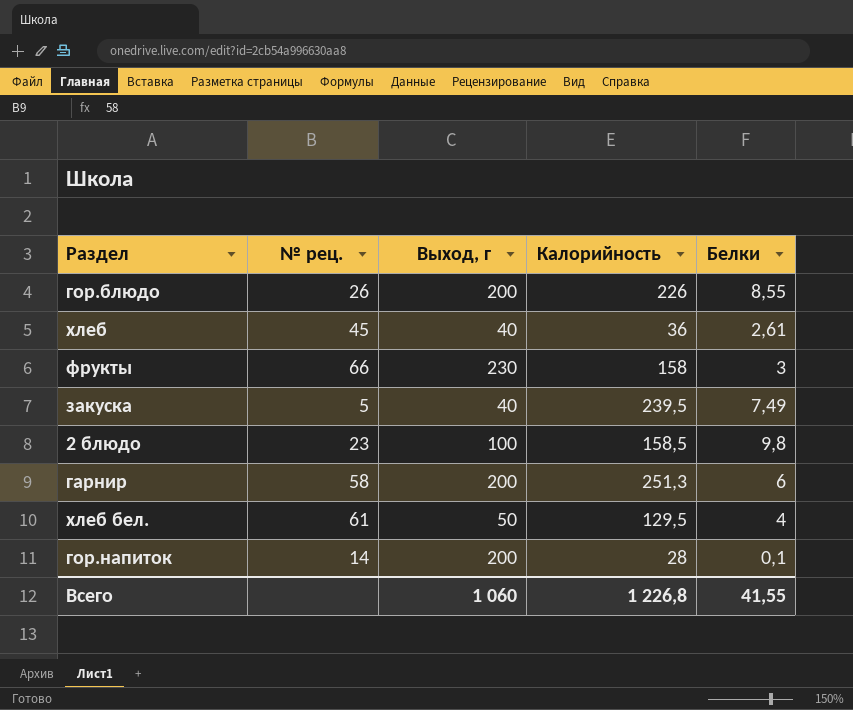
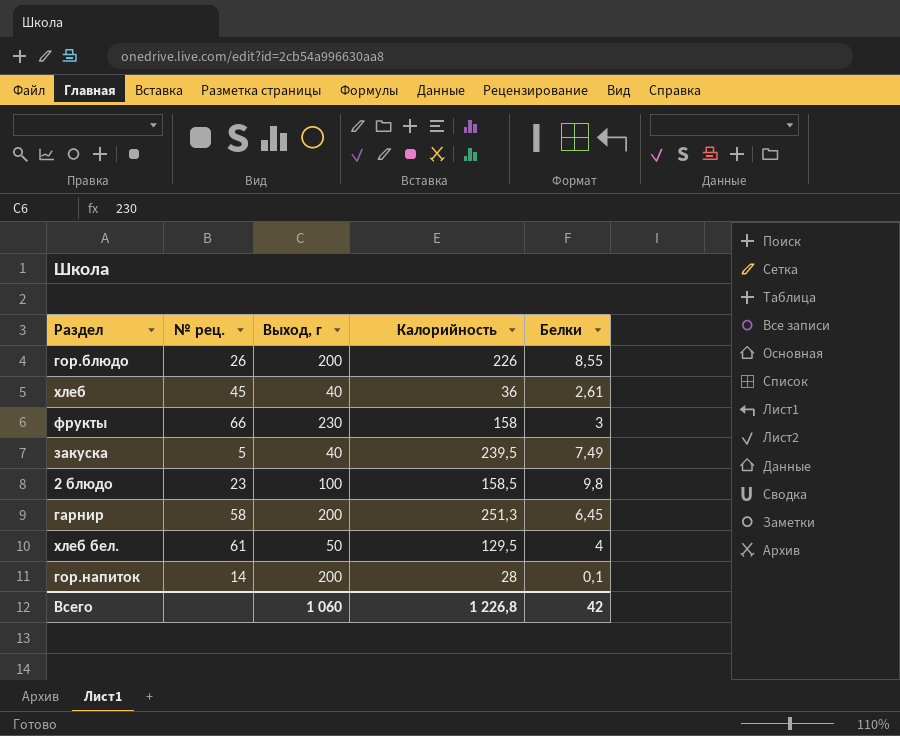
гарнир | Белки: 6 -> 6,45
Всего | Белки: 41,55 -> 42

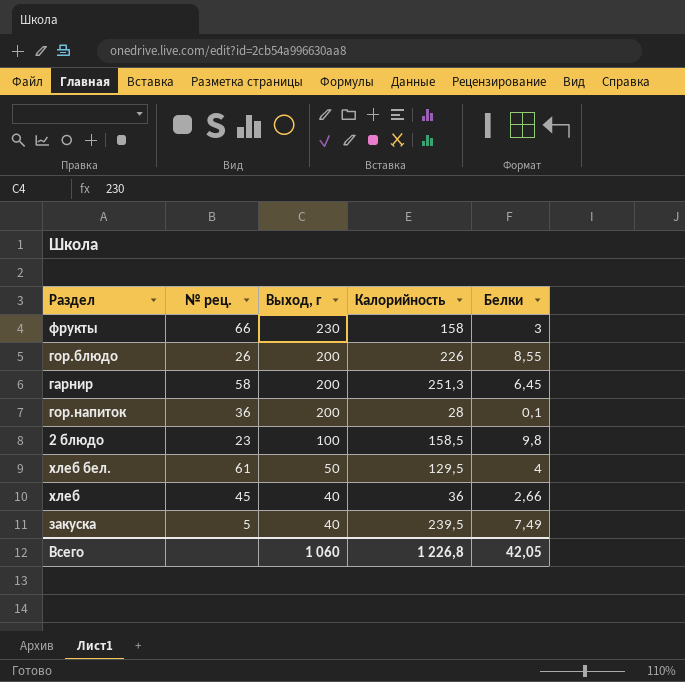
row order: none -> Выход, г descending
гор.напиток | № рец.: 14 -> 36
хлеб | Белки: 2,61 -> 2,66
Всего | Белки: 42 -> 42,05

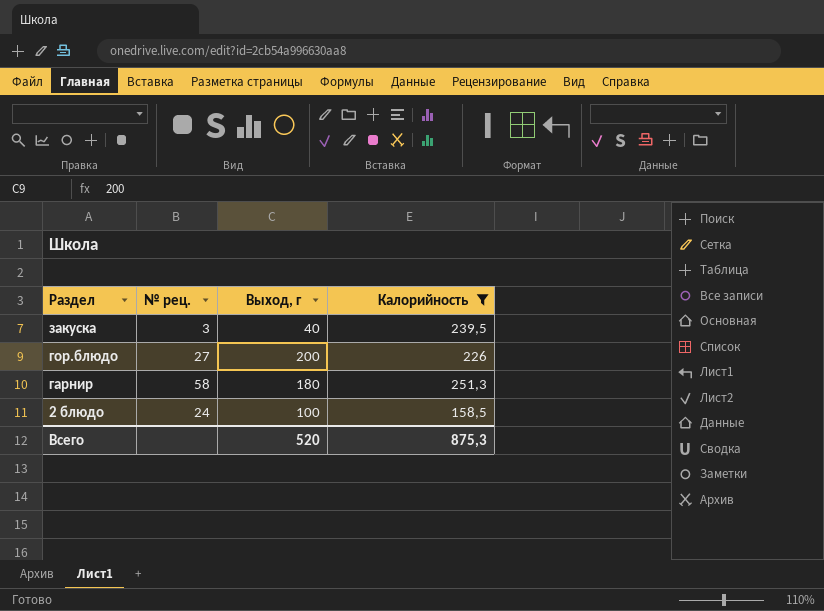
filter: none -> Калорийность >= 158,5
row order: Выход, г descending -> Раздел descending
column Белки | position: 5 -> none
закуска | № рец.: 5 -> 3
гор.блюдо | № рец.: 26 -> 27
гарнир | Выход, г: 200 -> 180
2 блюдо | № рец.: 23 -> 24
Всего | Выход, г: 1 060 -> 520
Всего | Калорийность: 1 226,8 -> 875,3

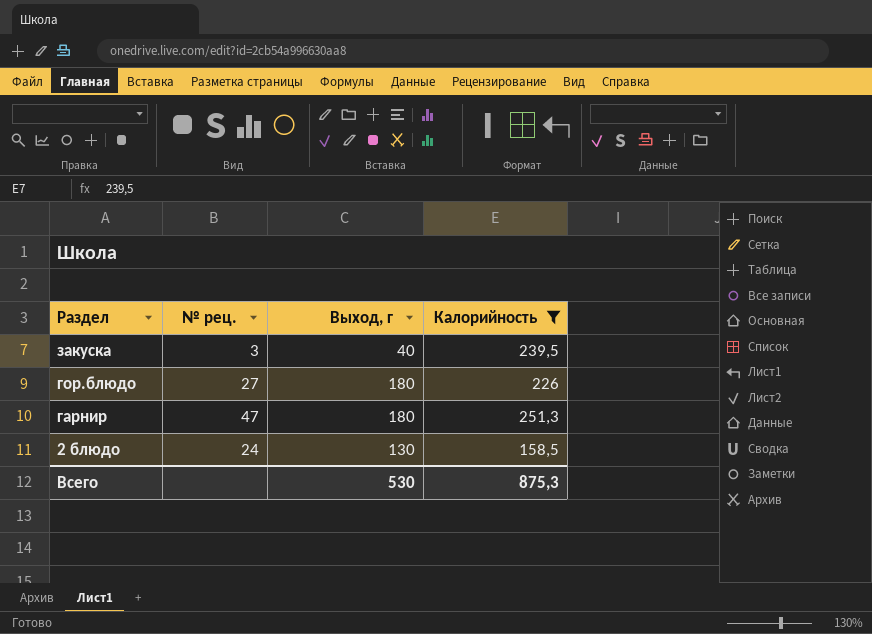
гор.блюдо | Выход, г: 200 -> 180
гарнир | № рец.: 58 -> 47
2 блюдо | Выход, г: 100 -> 130
Всего | Выход, г: 520 -> 530

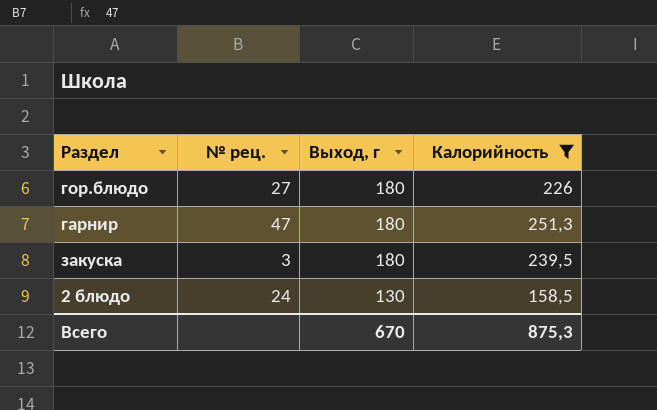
row order: Раздел descending -> Выход, г descending
закуска | Выход, г: 40 -> 180
Всего | Выход, г: 530 -> 670

